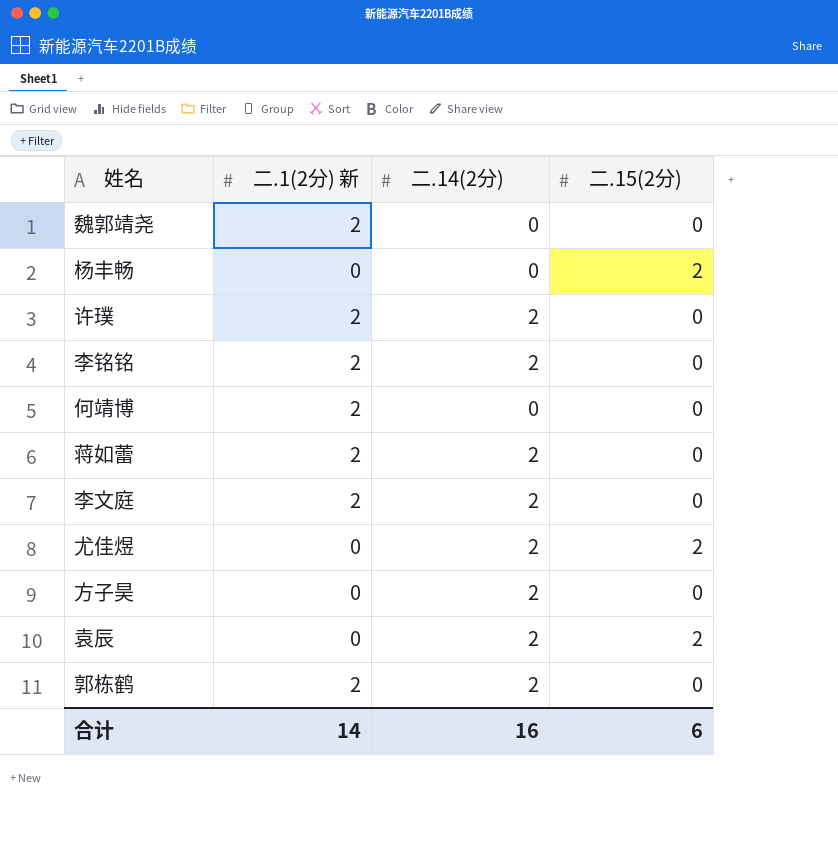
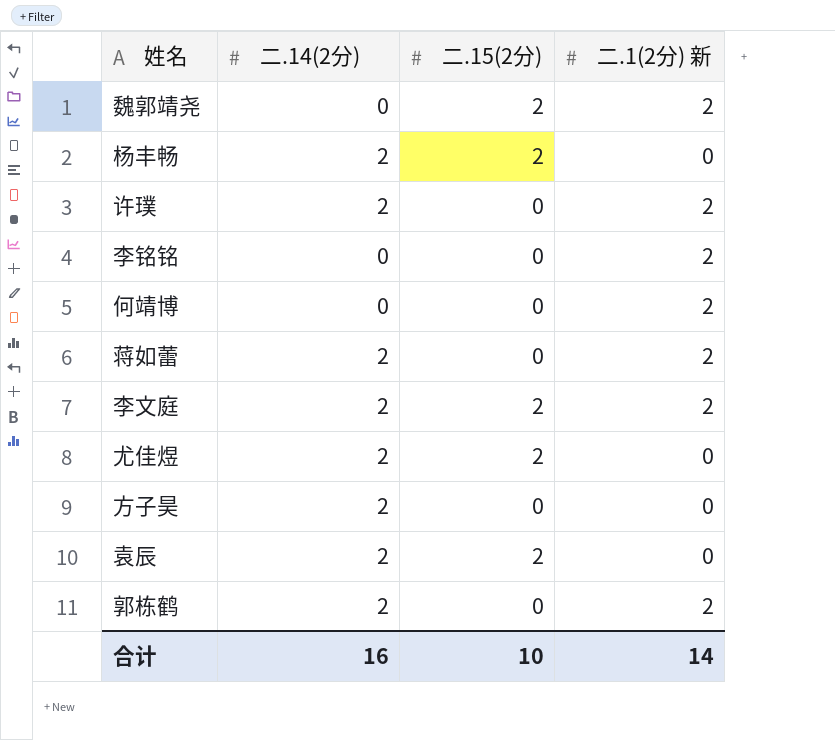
column 二.1(2分) 新 | position: 2 -> 4
魏郭靖尧 | 二.15(2分): 0 -> 2
杨丰畅 | 二.14(2分): 0 -> 2
李铭铭 | 二.14(2分): 2 -> 0
李文庭 | 二.15(2分): 0 -> 2
合计 | 二.15(2分): 6 -> 10

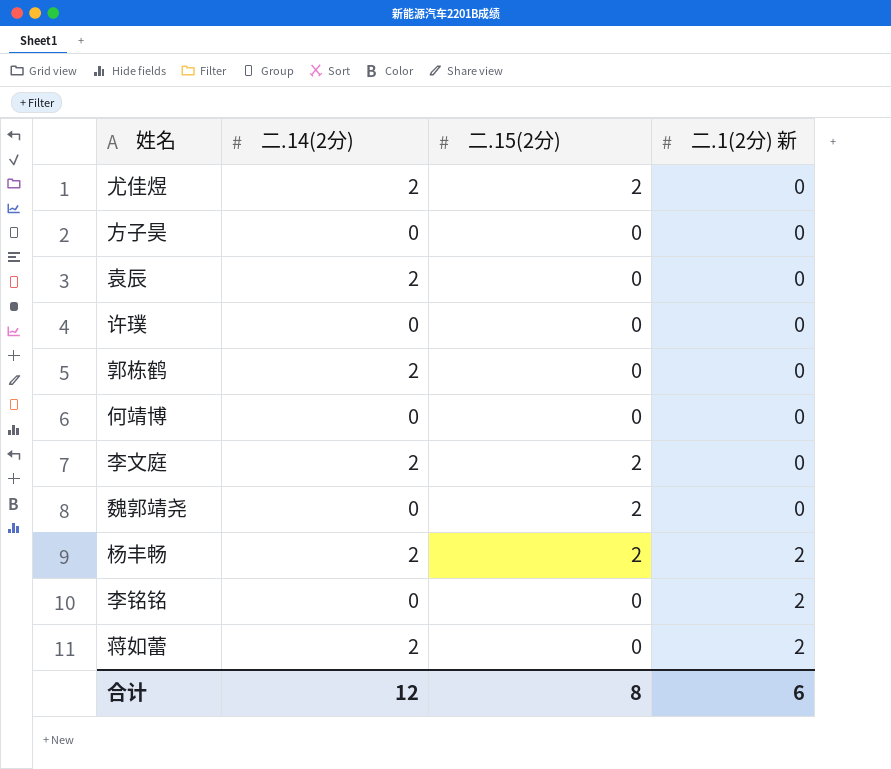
row order: none -> 二.1(2分) 新 ascending
方子昊 | 二.14(2分): 2 -> 0
袁辰 | 二.15(2分): 2 -> 0
许璞 | 二.14(2分): 2 -> 0
许璞 | 二.1(2分) 新: 2 -> 0
郭栋鹤 | 二.1(2分) 新: 2 -> 0
何靖博 | 二.1(2分) 新: 2 -> 0
李文庭 | 二.1(2分) 新: 2 -> 0
魏郭靖尧 | 二.1(2分) 新: 2 -> 0
杨丰畅 | 二.1(2分) 新: 0 -> 2
合计 | 二.14(2分): 16 -> 12
合计 | 二.15(2分): 10 -> 8
合计 | 二.1(2分) 新: 14 -> 6

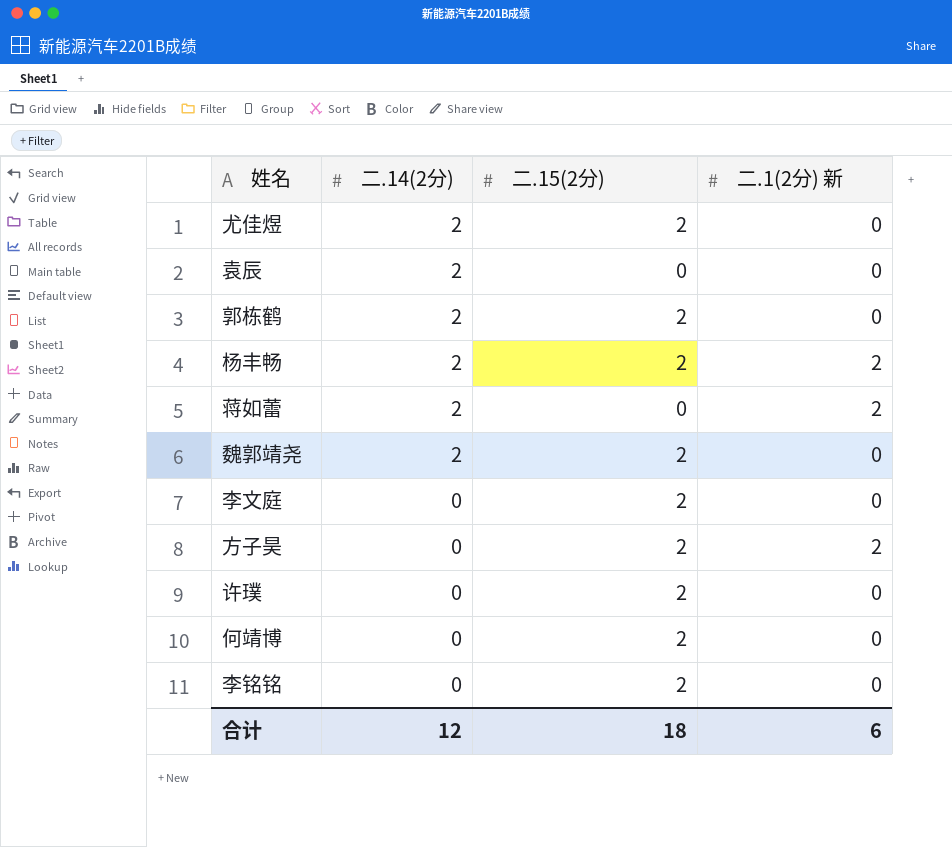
row order: 二.1(2分) 新 ascending -> 二.14(2分) descending
郭栋鹤 | 二.15(2分): 0 -> 2
魏郭靖尧 | 二.14(2分): 0 -> 2
李文庭 | 二.14(2分): 2 -> 0
方子昊 | 二.15(2分): 0 -> 2
方子昊 | 二.1(2分) 新: 0 -> 2
许璞 | 二.15(2分): 0 -> 2
何靖博 | 二.15(2分): 0 -> 2
李铭铭 | 二.15(2分): 0 -> 2
李铭铭 | 二.1(2分) 新: 2 -> 0
合计 | 二.15(2分): 8 -> 18

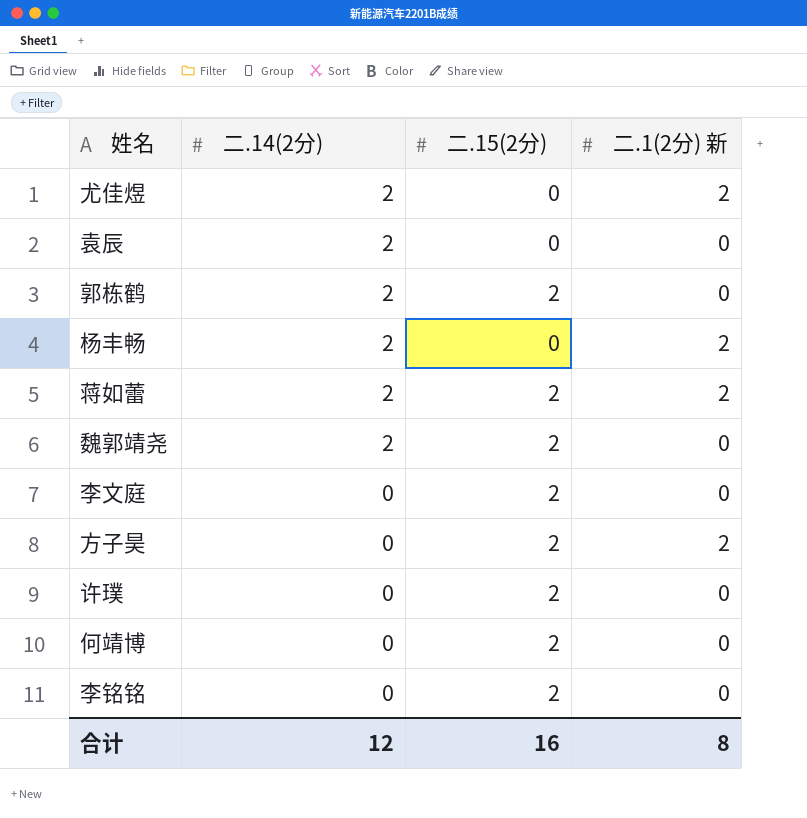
尤佳煜 | 二.15(2分): 2 -> 0
尤佳煜 | 二.1(2分) 新: 0 -> 2
杨丰畅 | 二.15(2分): 2 -> 0
蒋如蕾 | 二.15(2分): 0 -> 2
合计 | 二.15(2分): 18 -> 16
合计 | 二.1(2分) 新: 6 -> 8

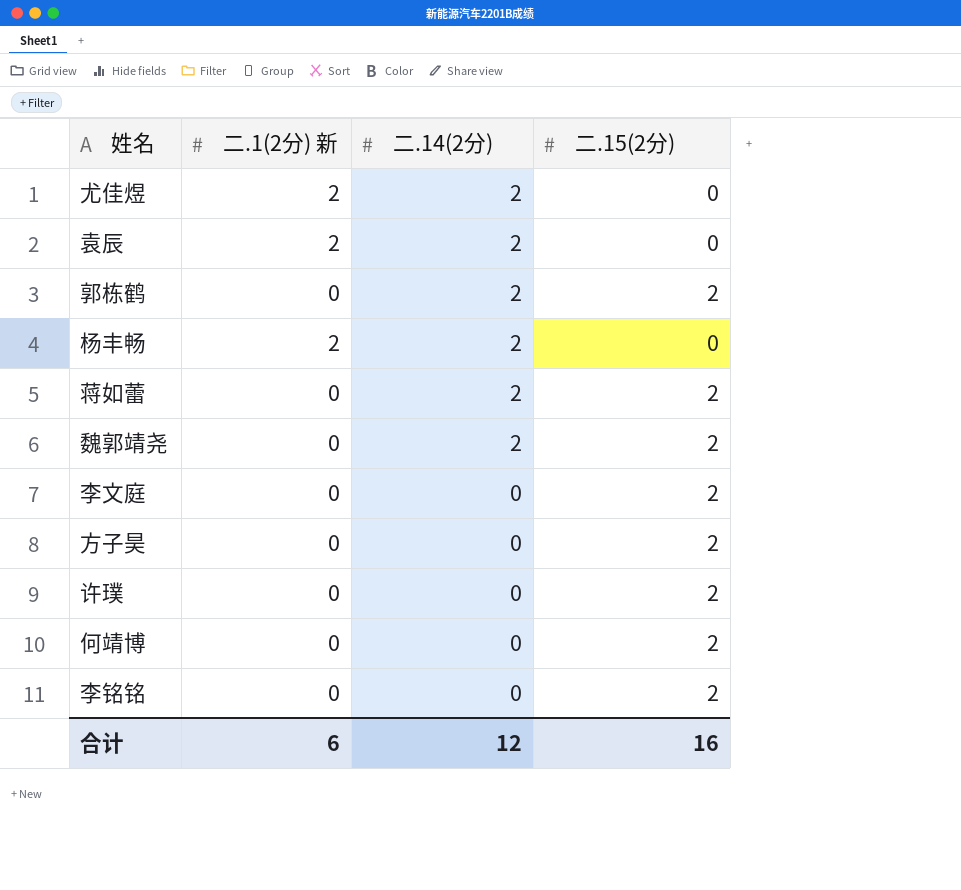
column 二.1(2分) 新 | position: 4 -> 2
袁辰 | 二.1(2分) 新: 0 -> 2
蒋如蕾 | 二.1(2分) 新: 2 -> 0
方子昊 | 二.1(2分) 新: 2 -> 0
合计 | 二.1(2分) 新: 8 -> 6

